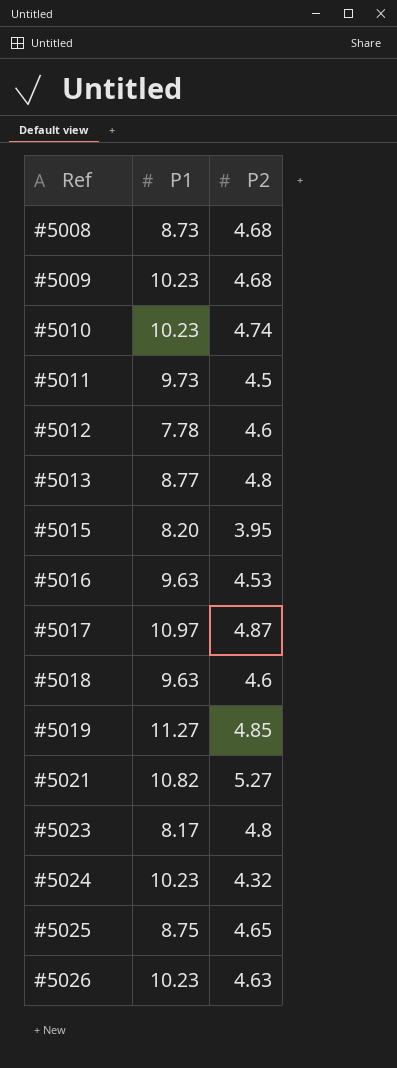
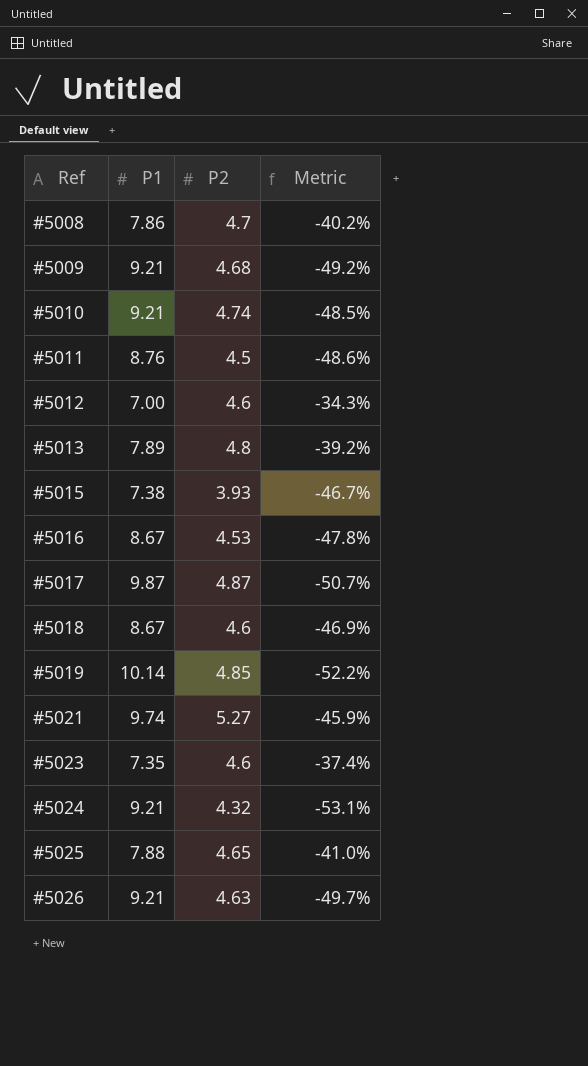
column Metric | formula: none -> ([P2] - [P1]) / [P1]
#5008 | P1: 8.73 -> 7.86
#5008 | P2: 4.68 -> 4.7
#5009 | P1: 10.23 -> 9.21
#5010 | P1: 10.23 -> 9.21
#5011 | P1: 9.73 -> 8.76
#5012 | P1: 7.78 -> 7.00
#5013 | P1: 8.77 -> 7.89
#5015 | P1: 8.20 -> 7.38
#5015 | P2: 3.95 -> 3.93
#5016 | P1: 9.63 -> 8.67
#5017 | P1: 10.97 -> 9.87
#5018 | P1: 9.63 -> 8.67
#5019 | P1: 11.27 -> 10.14
#5021 | P1: 10.82 -> 9.74
#5023 | P1: 8.17 -> 7.35
#5023 | P2: 4.8 -> 4.6
#5024 | P1: 10.23 -> 9.21
#5025 | P1: 8.75 -> 7.88
#5026 | P1: 10.23 -> 9.21

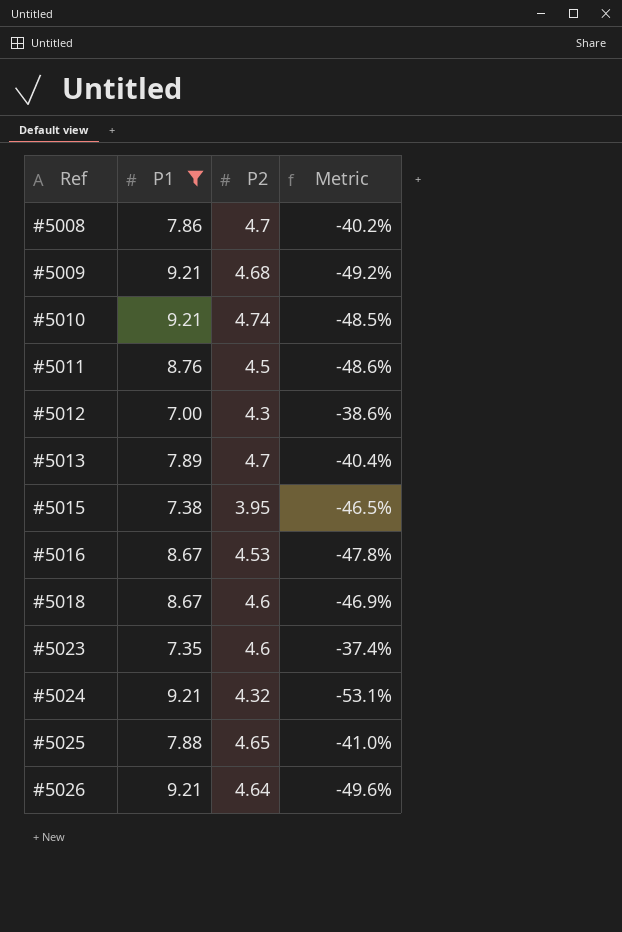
filter: none -> P1 <= 9.21
#5012 | P2: 4.6 -> 4.3
#5012 | Metric: -34.3% -> -38.6%
#5013 | P2: 4.8 -> 4.7
#5013 | Metric: -39.2% -> -40.4%
#5015 | P2: 3.93 -> 3.95
#5015 | Metric: -46.7% -> -46.5%
#5026 | P2: 4.63 -> 4.64
#5026 | Metric: -49.7% -> -49.6%

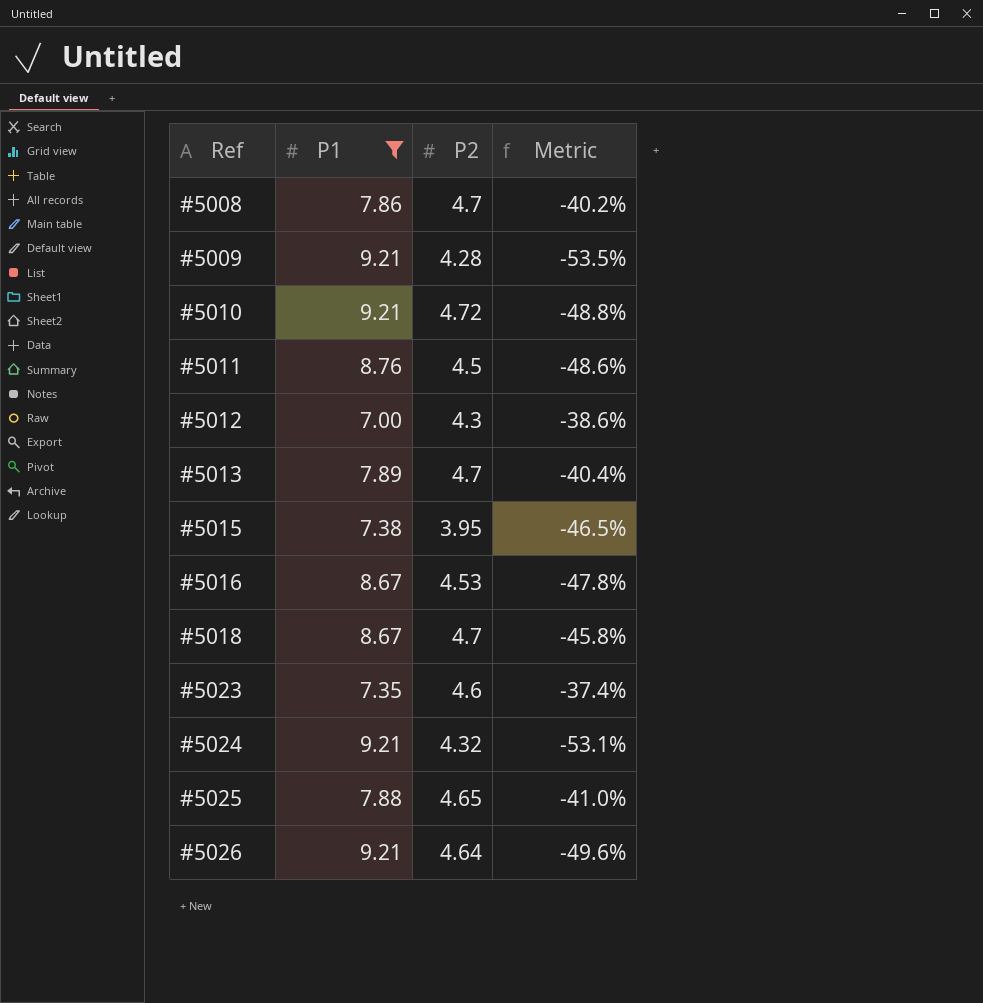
#5009 | P2: 4.68 -> 4.28
#5009 | Metric: -49.2% -> -53.5%
#5010 | P2: 4.74 -> 4.72
#5010 | Metric: -48.5% -> -48.8%
#5018 | P2: 4.6 -> 4.7
#5018 | Metric: -46.9% -> -45.8%

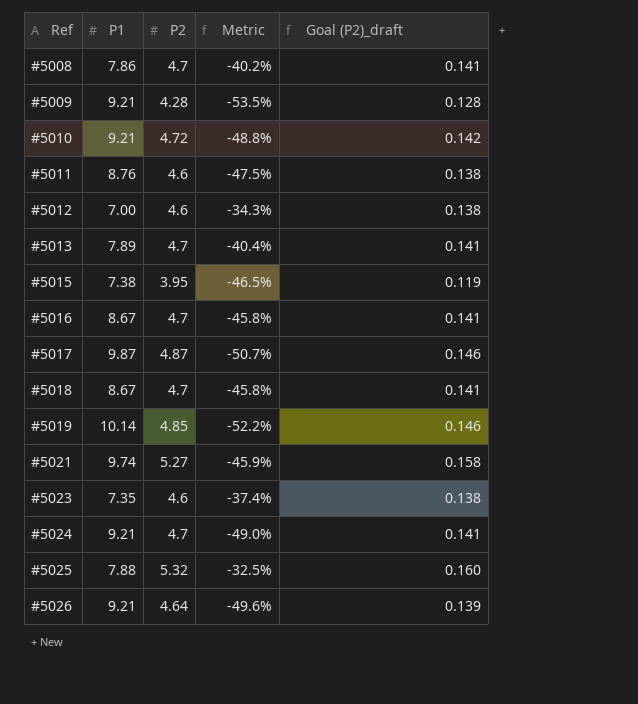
filter: P1 <= 9.21 -> none
column Goal (P2)_draft | formula: none -> [P2] * 0.03
#5011 | P2: 4.5 -> 4.6
#5011 | Metric: -48.6% -> -47.5%
#5012 | P2: 4.3 -> 4.6
#5012 | Metric: -38.6% -> -34.3%
#5016 | P2: 4.53 -> 4.7
#5016 | Metric: -47.8% -> -45.8%
#5024 | P2: 4.32 -> 4.7
#5024 | Metric: -53.1% -> -49.0%
#5025 | P2: 4.65 -> 5.32
#5025 | Metric: -41.0% -> -32.5%

